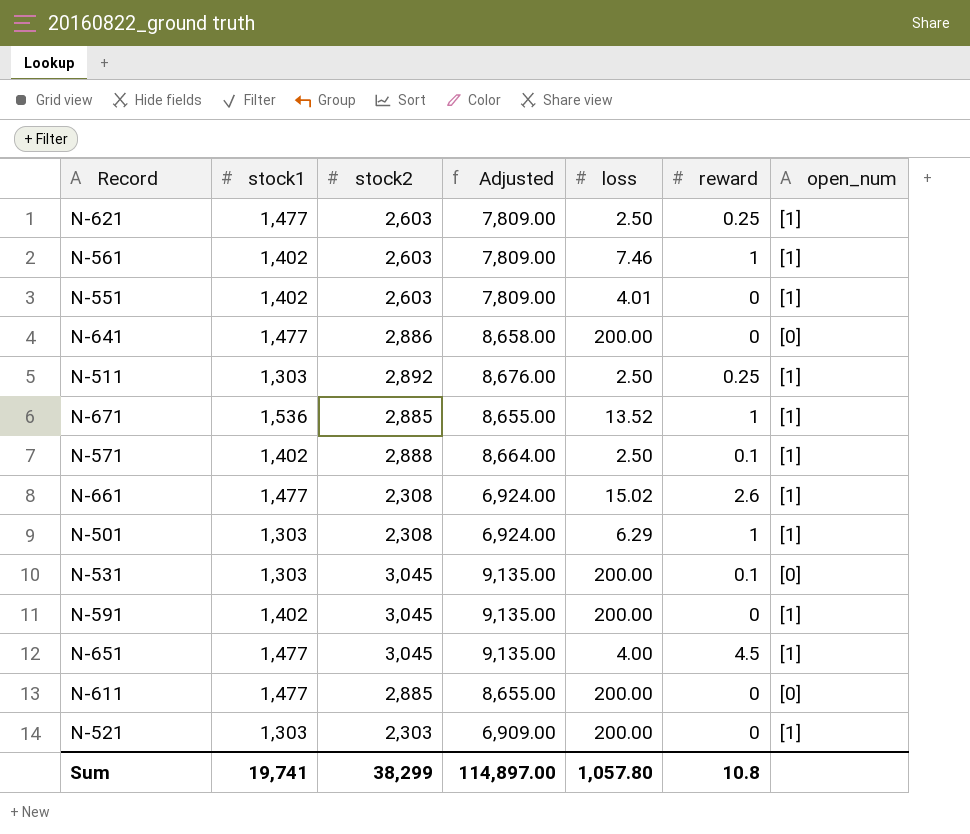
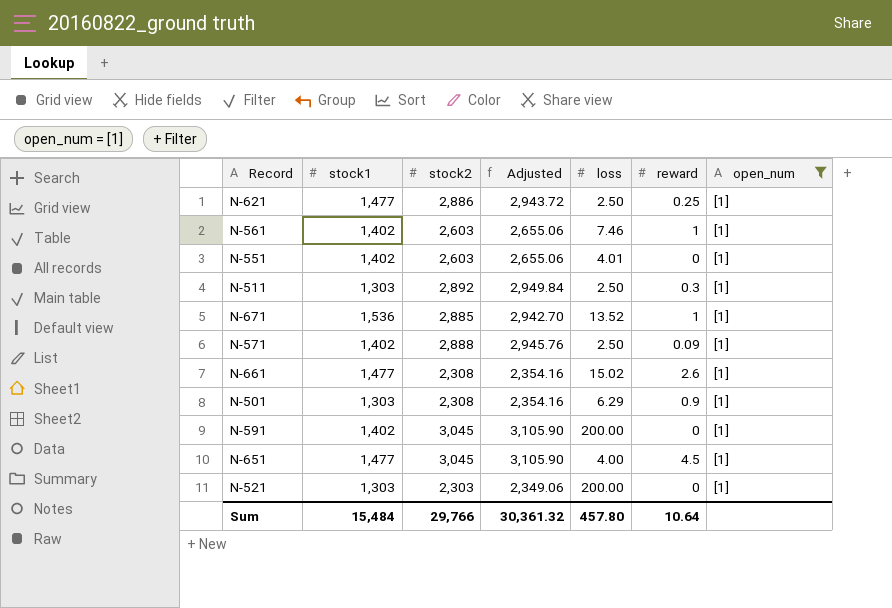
filter: none -> open_num = [1]
column Adjusted | formula: [stock2] * 3 -> [stock2] * 1.02
N-621 | stock2: 2,603 -> 2,886
N-511 | reward: 0.25 -> 0.3
N-571 | reward: 0.1 -> 0.09
N-501 | reward: 1 -> 0.9
Sum | stock1: 19,741 -> 15,484
Sum | stock2: 38,299 -> 29,766
Sum | Adjusted: 114,897.00 -> 30,361.32
Sum | loss: 1,057.80 -> 457.80
Sum | reward: 10.8 -> 10.64

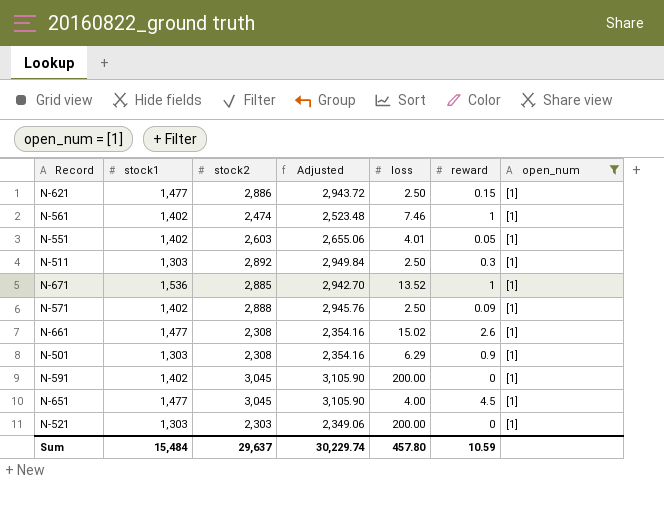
N-621 | reward: 0.25 -> 0.15
N-561 | stock2: 2,603 -> 2,474
N-561 | Adjusted: 2,655.06 -> 2,523.48
N-551 | reward: 0 -> 0.05
Sum | stock2: 29,766 -> 29,637
Sum | Adjusted: 30,361.32 -> 30,229.74
Sum | reward: 10.64 -> 10.59

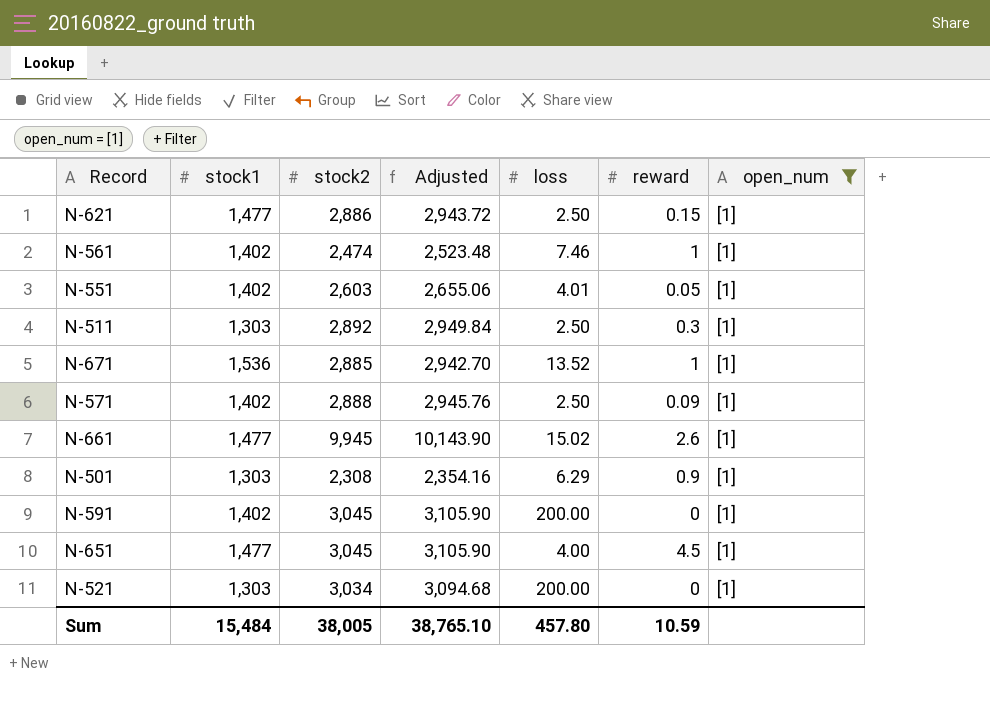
N-661 | stock2: 2,308 -> 9,945
N-661 | Adjusted: 2,354.16 -> 10,143.90
N-521 | stock2: 2,303 -> 3,034
N-521 | Adjusted: 2,349.06 -> 3,094.68
Sum | stock2: 29,637 -> 38,005
Sum | Adjusted: 30,229.74 -> 38,765.10

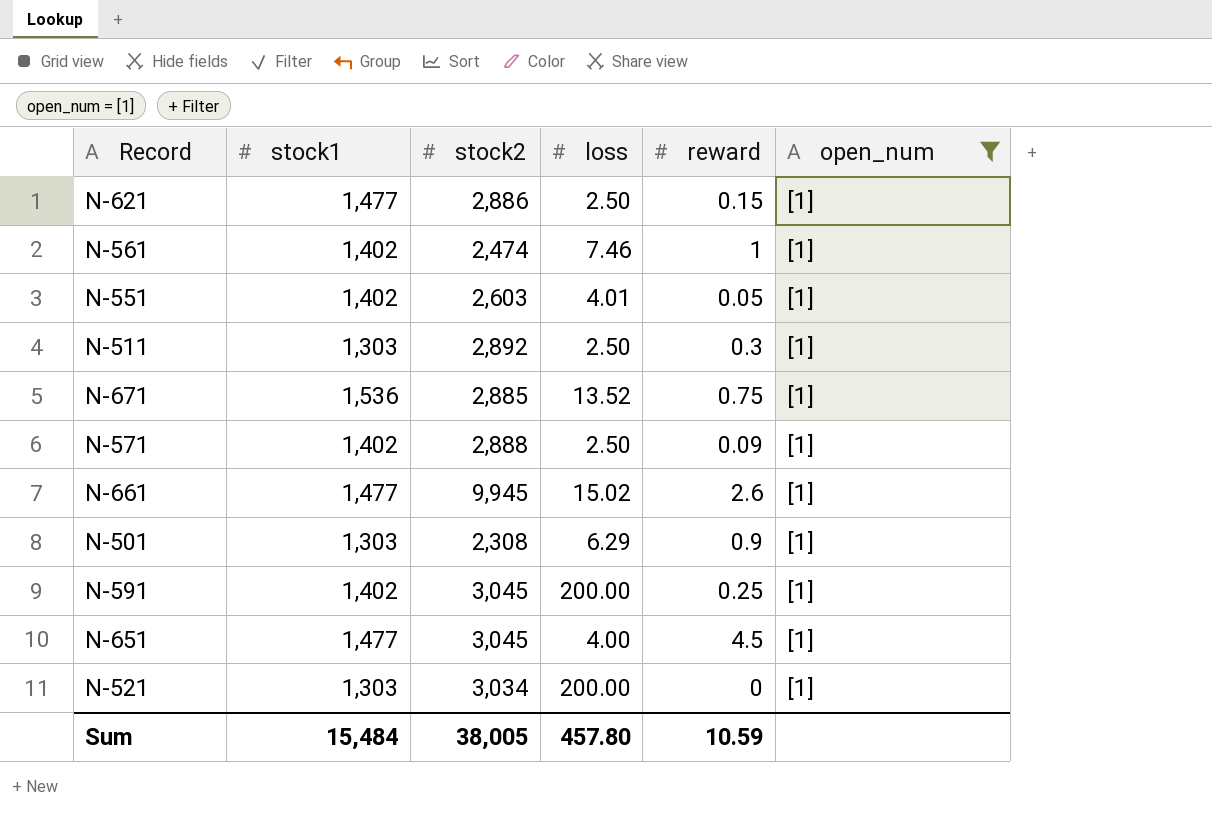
column Adjusted | formula: [stock2] * 1.02 -> none
N-671 | reward: 1 -> 0.75
N-591 | reward: 0 -> 0.25

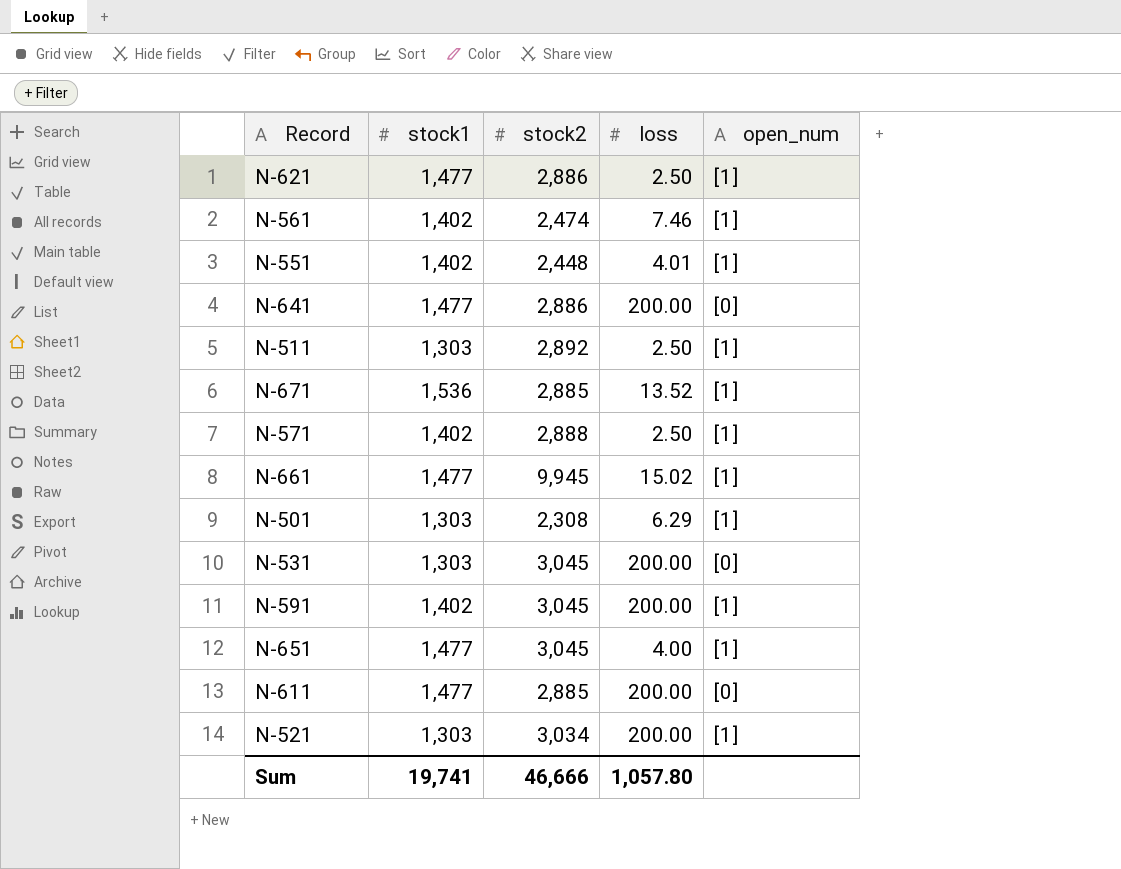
filter: open_num = [1] -> none
column reward | position: 5 -> none
N-551 | stock2: 2,603 -> 2,448
Sum | stock1: 15,484 -> 19,741
Sum | stock2: 38,005 -> 46,666
Sum | loss: 457.80 -> 1,057.80

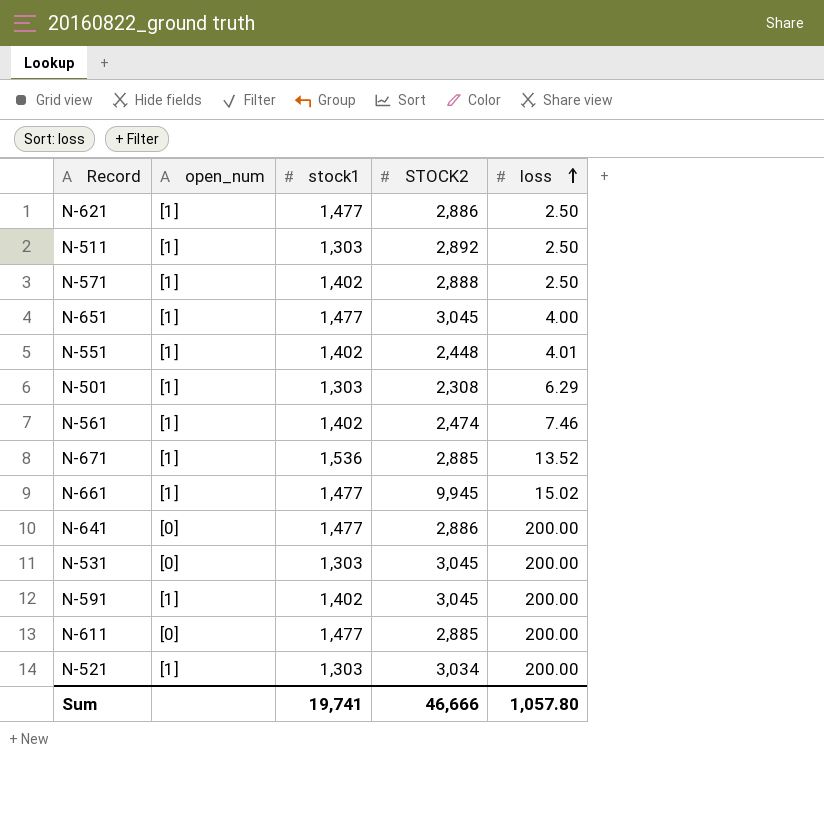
row order: none -> loss ascending
column open_num | position: 5 -> 2
column name: stock2 -> STOCK2

